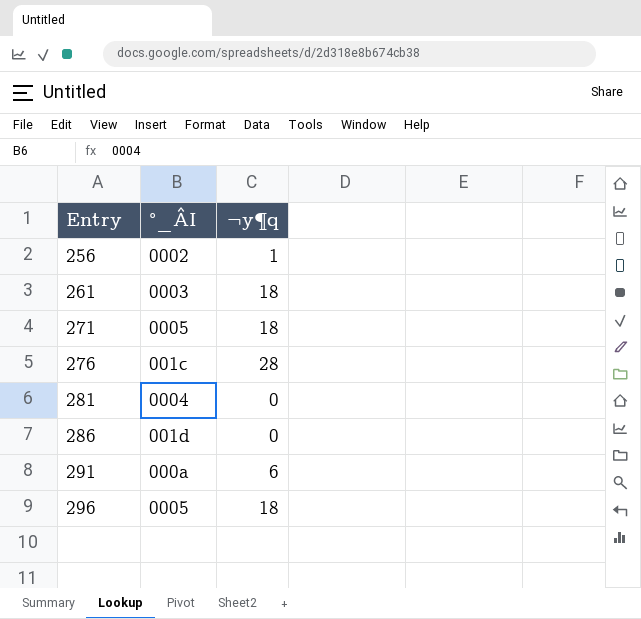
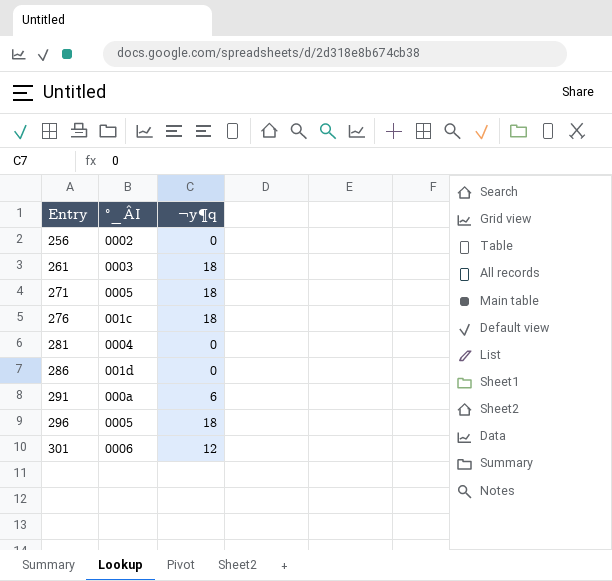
256 | ¬y¶q: 1 -> 0
276 | ¬y¶q: 28 -> 18
row 301: none -> 0006 | 12

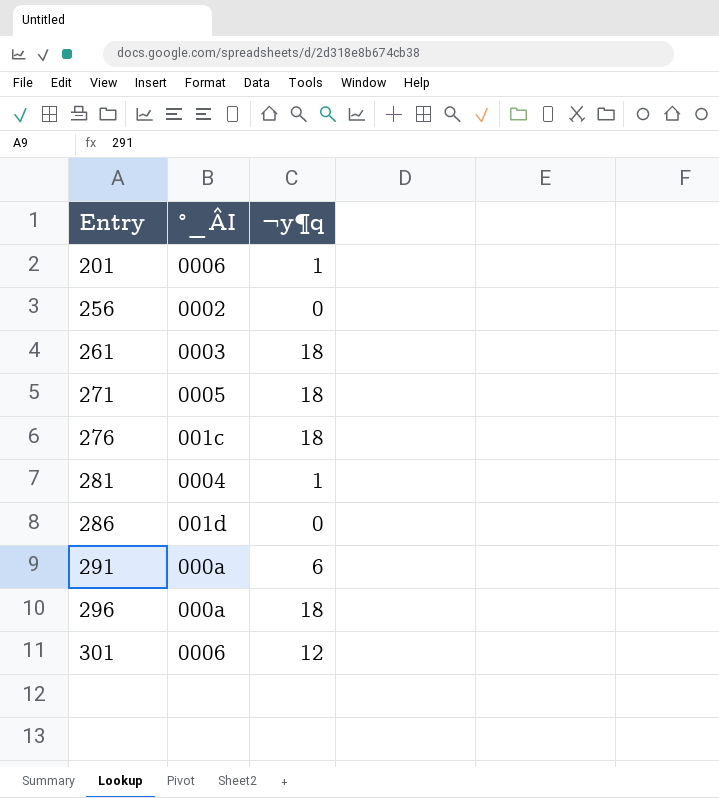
row 201: none -> 0006 | 1
281 | ¬y¶q: 0 -> 1
296 | °_ÂI: 0005 -> 000a

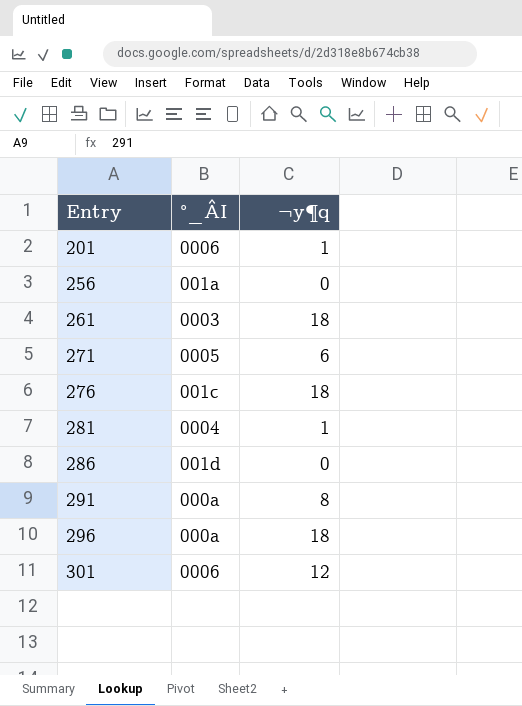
256 | °_ÂI: 0002 -> 001a
271 | ¬y¶q: 18 -> 6
291 | ¬y¶q: 6 -> 8

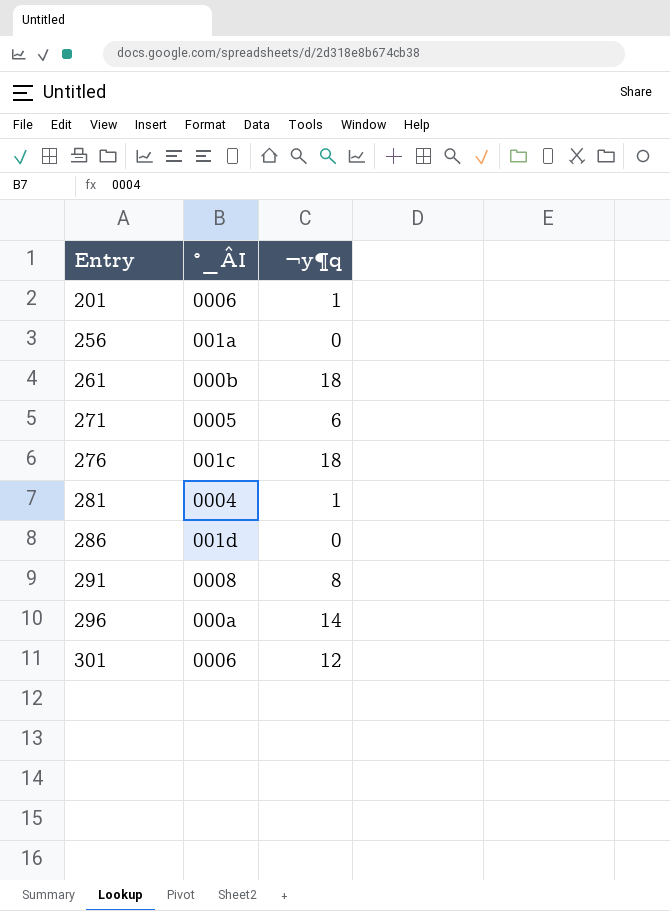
261 | °_ÂI: 0003 -> 000b
291 | °_ÂI: 000a -> 0008
296 | ¬y¶q: 18 -> 14

